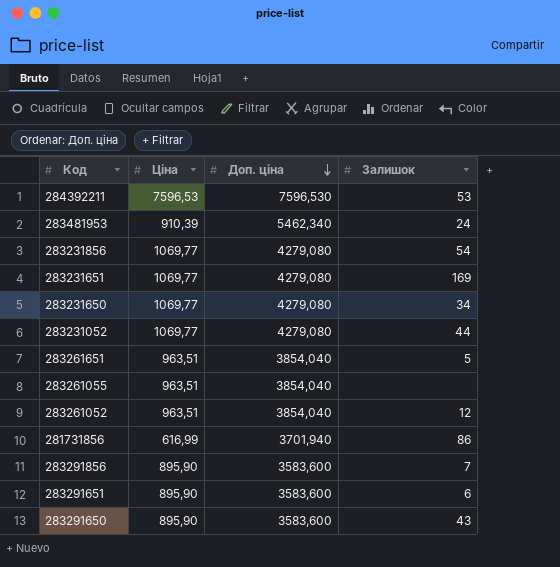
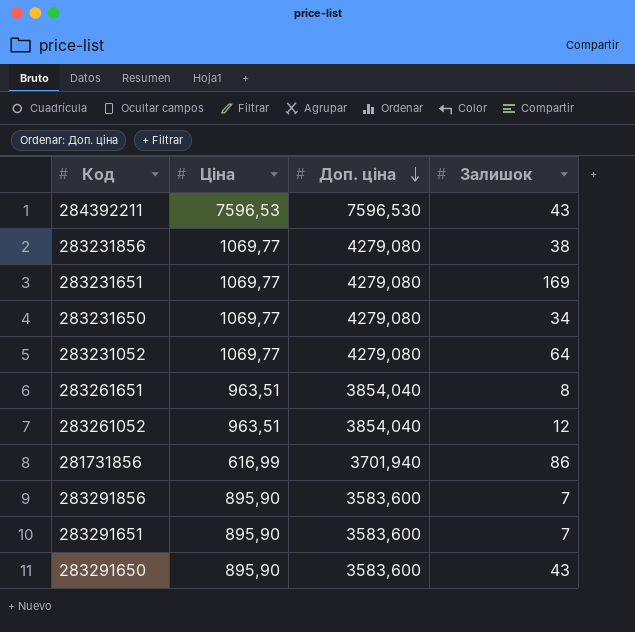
row 283481953: 910,39 | 5462,340 | 24 -> none
row 283261055: 963,51 | 3854,040 | none -> none
284392211 | Залишок: 53 -> 43
283231856 | Залишок: 54 -> 38
283231052 | Залишок: 44 -> 64
283261651 | Залишок: 5 -> 8
283291651 | Залишок: 6 -> 7

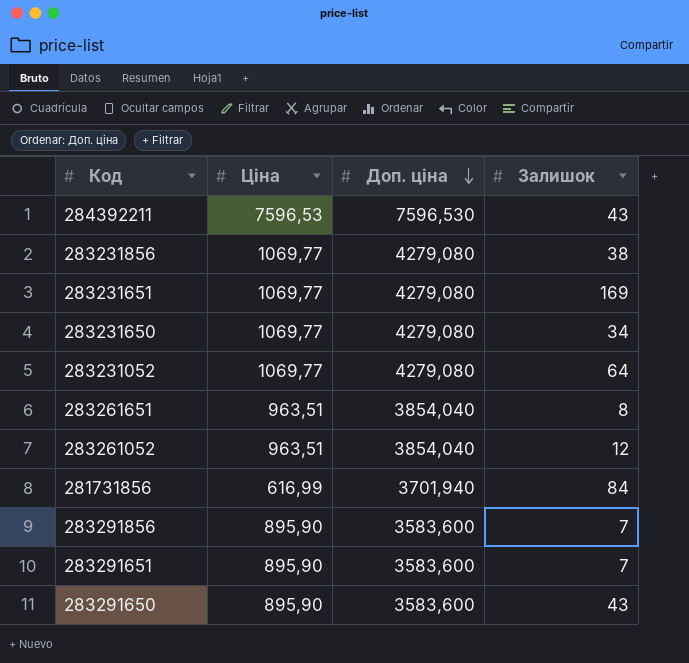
281731856 | Залишок: 86 -> 84

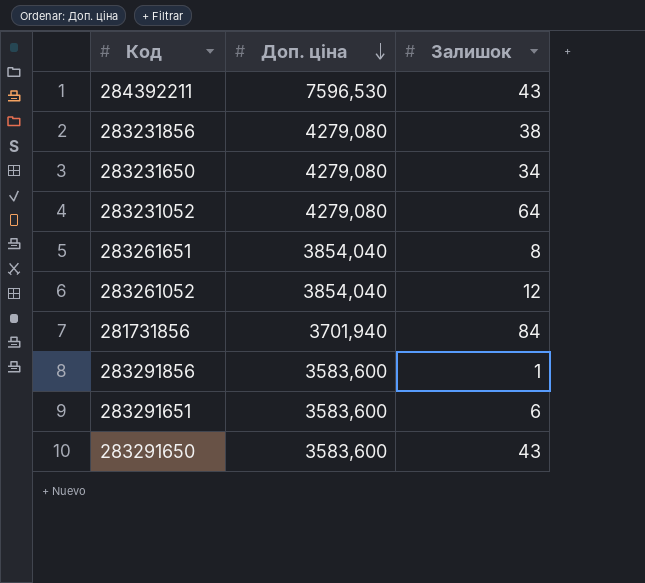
column Ціна | position: 2 -> none
row 283231651: 1069,77 | 4279,080 | 169 -> none
283291856 | Залишок: 7 -> 1
283291651 | Залишок: 7 -> 6

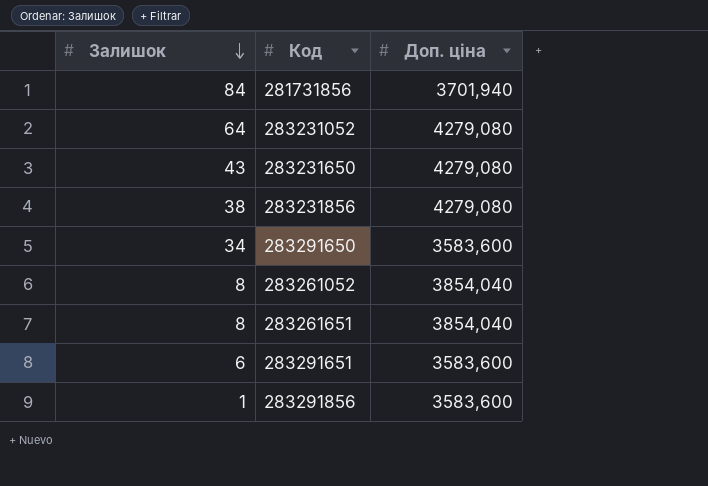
row order: Доп. ціна descending -> Залишок descending
column Залишок | position: 3 -> 1
row 284392211: 7596,530 | 43 -> none
283231650 | Залишок: 34 -> 43
283291650 | Залишок: 43 -> 34
283261052 | Залишок: 12 -> 8

